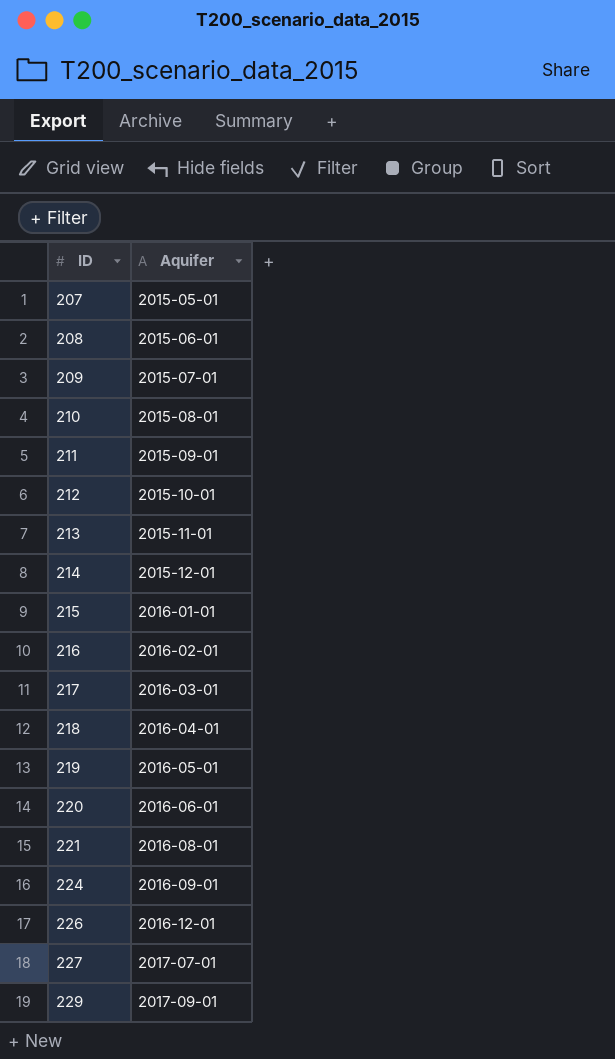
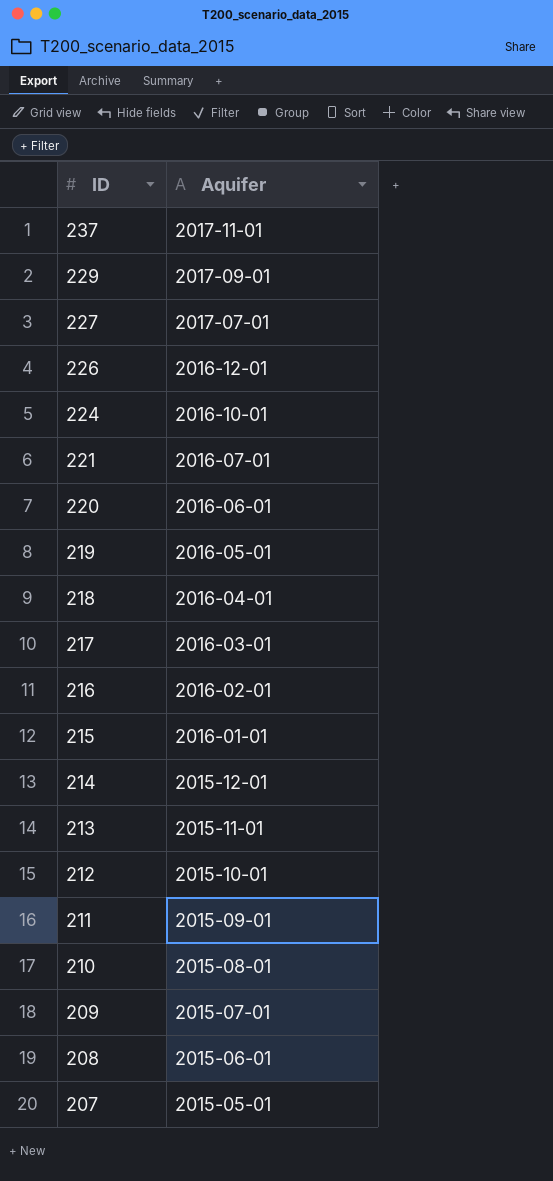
row order: ID ascending -> ID descending
row 237: none -> 2017-11-01
224 | Aquifer: 2016-09-01 -> 2016-10-01
221 | Aquifer: 2016-08-01 -> 2016-07-01

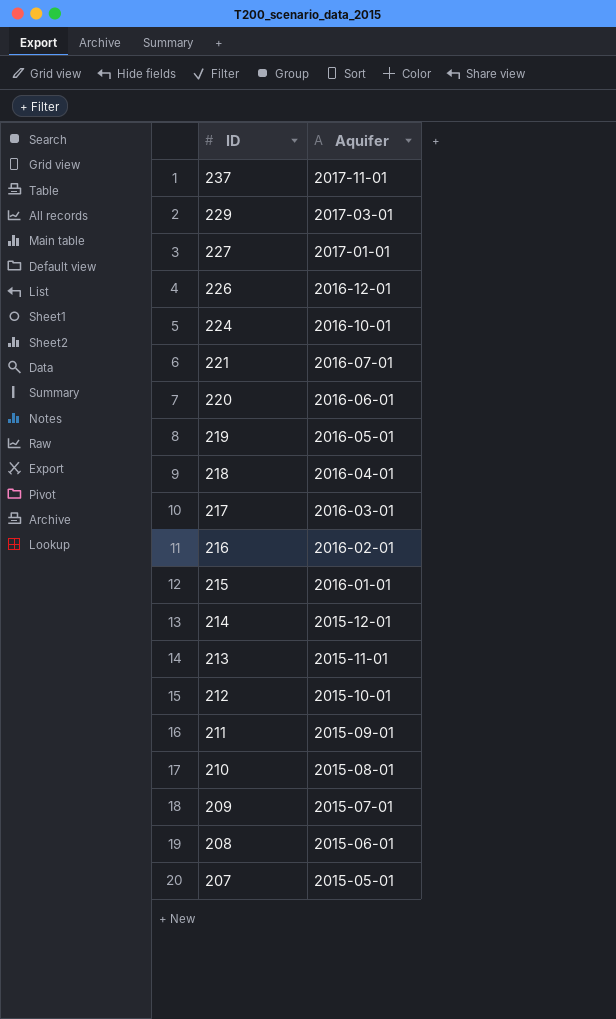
229 | Aquifer: 2017-09-01 -> 2017-03-01
227 | Aquifer: 2017-07-01 -> 2017-01-01

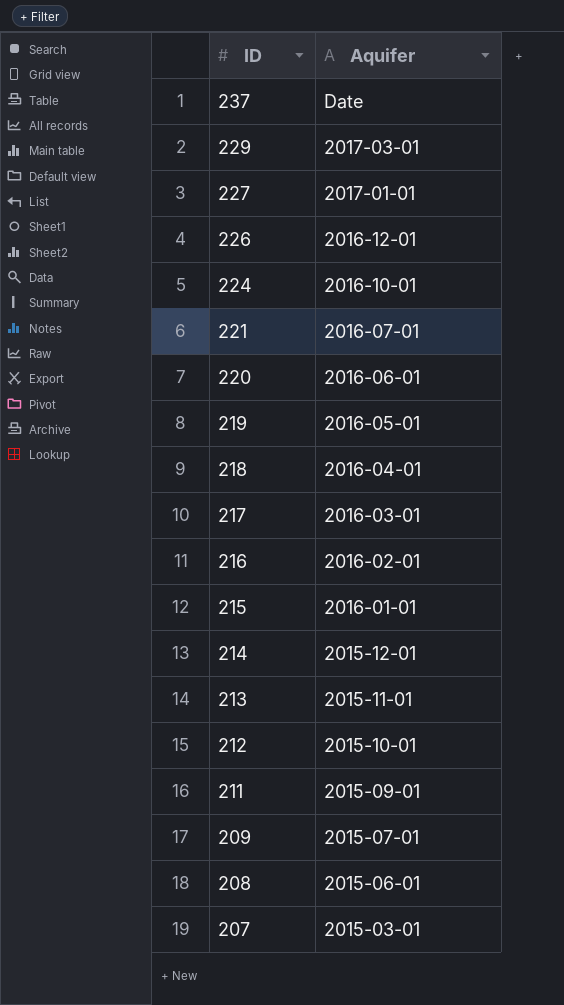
row 210: 2015-08-01 -> none
237 | Aquifer: 2017-11-01 -> Date
207 | Aquifer: 2015-05-01 -> 2015-03-01

